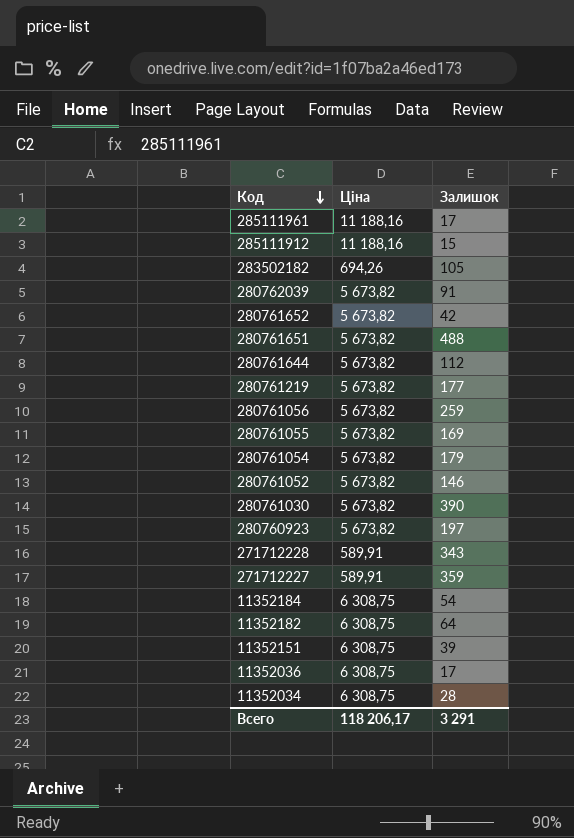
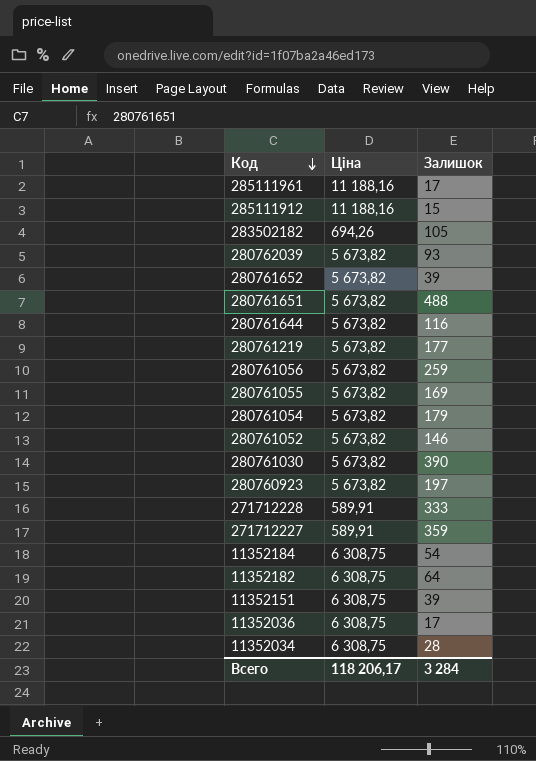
280762039 | Залишок: 91 -> 93
280761652 | Залишок: 42 -> 39
280761644 | Залишок: 112 -> 116
271712228 | Залишок: 343 -> 333
Всего | Залишок: 3 291 -> 3 284

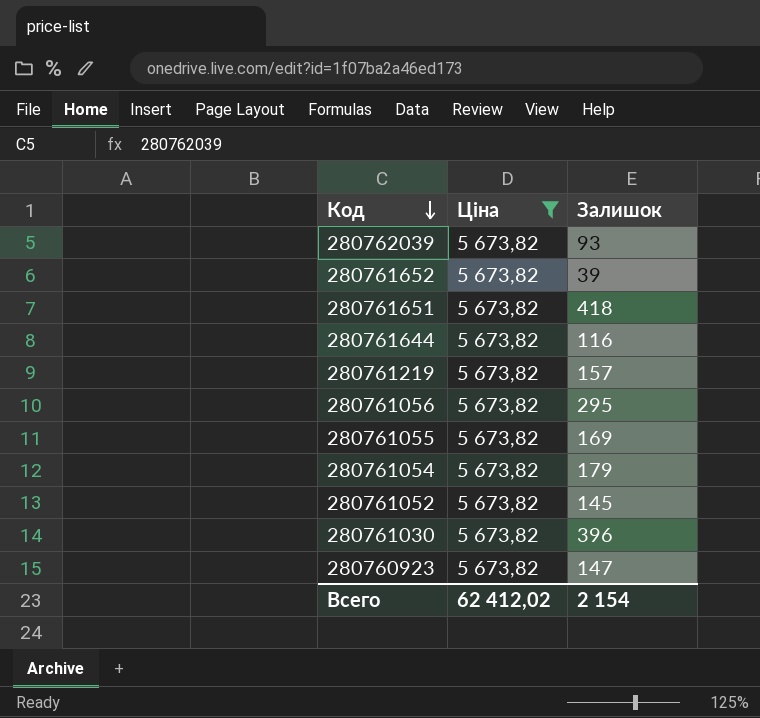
filter: none -> Ціна = 5 673,82
280761651 | Залишок: 488 -> 418
280761219 | Залишок: 177 -> 157
280761056 | Залишок: 259 -> 295
280761052 | Залишок: 146 -> 145
280761030 | Залишок: 390 -> 396
280760923 | Залишок: 197 -> 147
Всего | Ціна: 118 206,17 -> 62 412,02
Всего | Залишок: 3 284 -> 2 154

